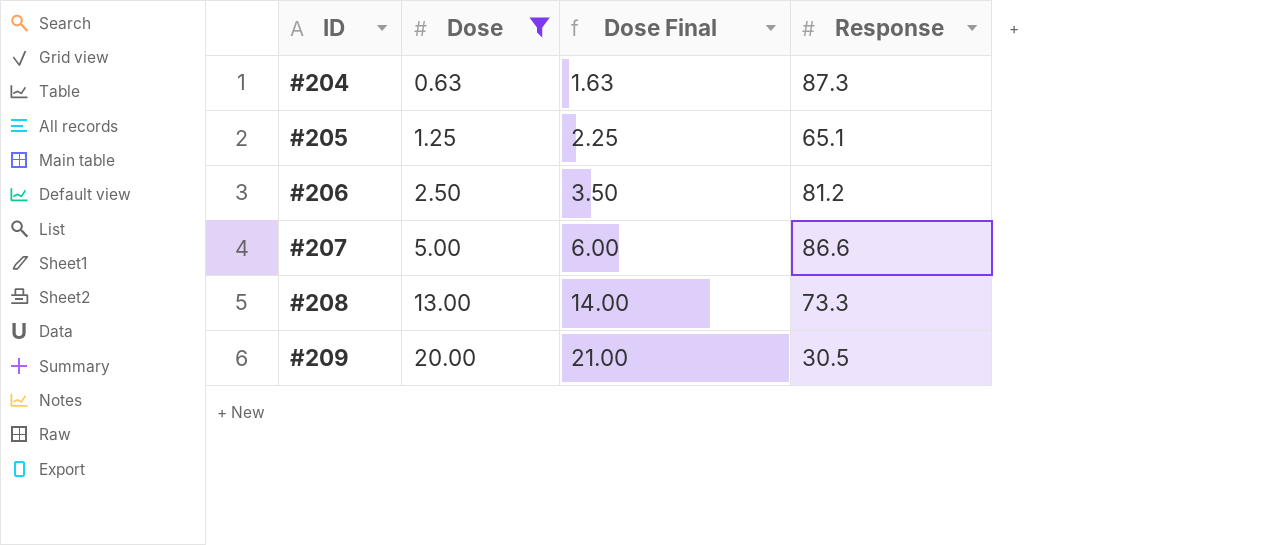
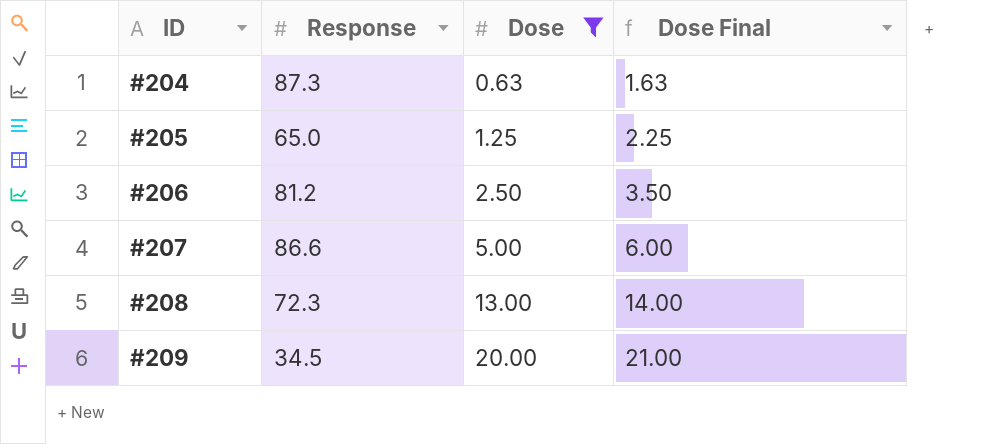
column Response | position: 4 -> 2
#205 | Response: 65.1 -> 65.0
#208 | Response: 73.3 -> 72.3
#209 | Response: 30.5 -> 34.5

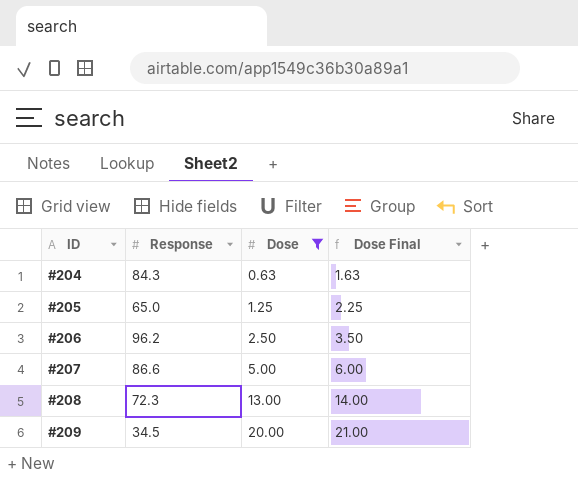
#204 | Response: 87.3 -> 84.3
#206 | Response: 81.2 -> 96.2

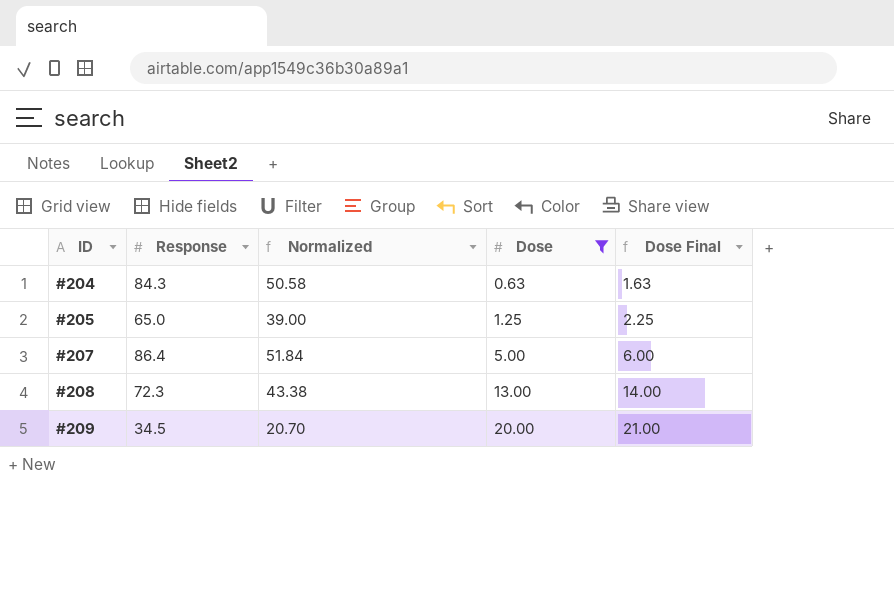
column Normalized | formula: none -> [Response] * 0.6
row #206: 96.2 | 2.50 | 3.50 -> none
#207 | Response: 86.6 -> 86.4

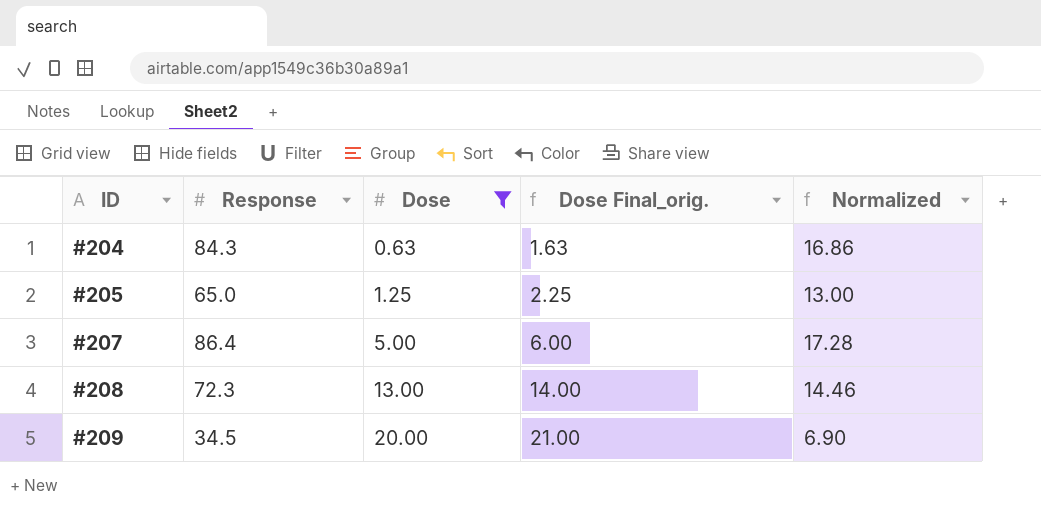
column name: Dose Final -> Dose Final_orig.
column Normalized | formula: [Response] * 0.6 -> [Response] * 0.2
column Normalized | position: 3 -> 5

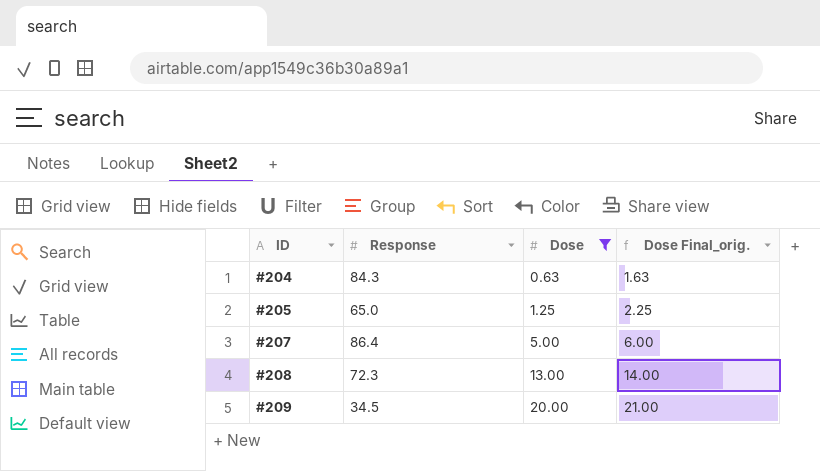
column Normalized | formula: [Response] * 0.2 -> none

